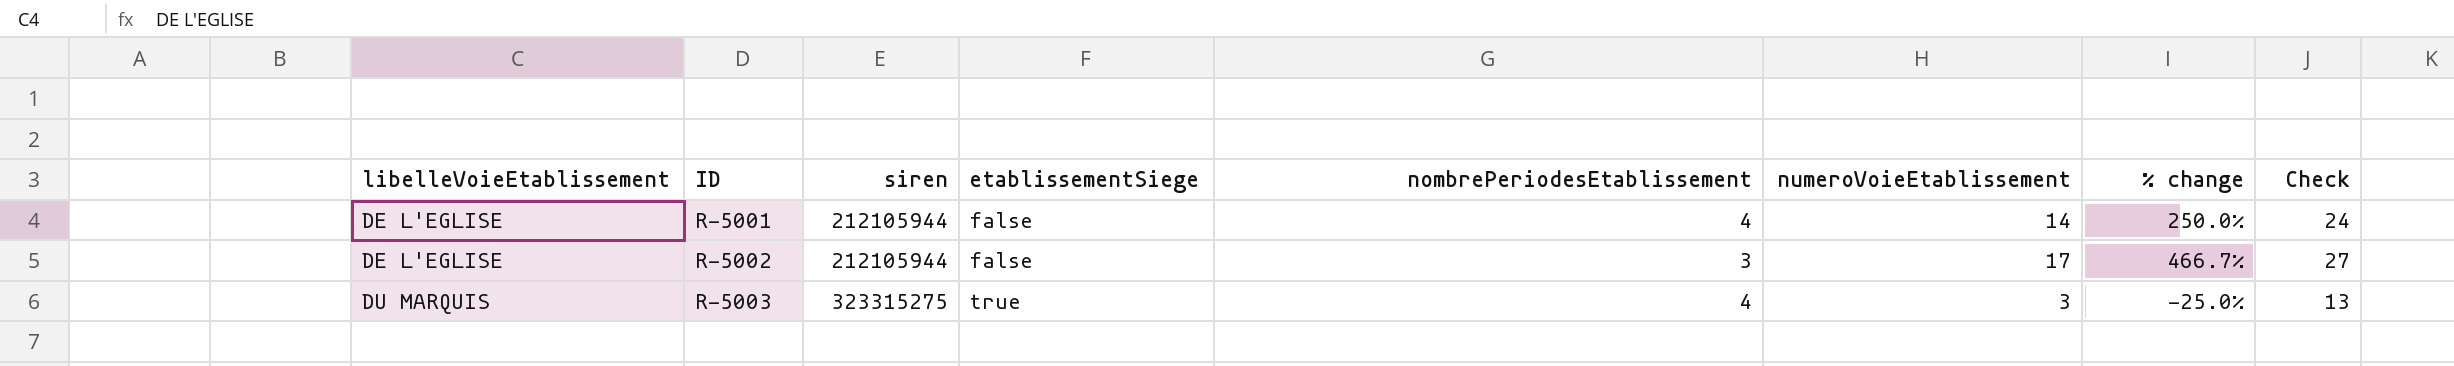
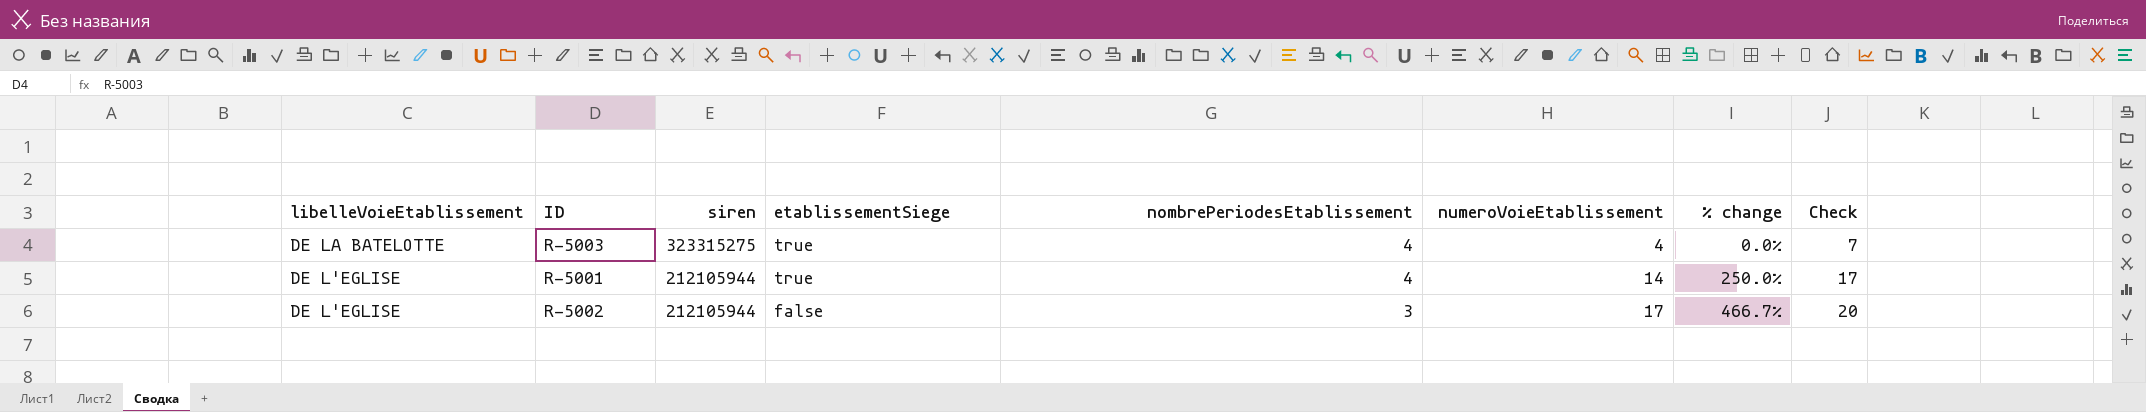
row order: libelleVoieEtablissement ascending -> libelleVoieEtablissement descending
column Check | formula: [numeroVoieEtablissement] + 10 -> [numeroVoieEtablissement] + 3
R-5003 | libelleVoieEtablissement: DU MARQUIS -> DE LA BATELOTTE
R-5003 | numeroVoieEtablissement: 3 -> 4
R-5003 | % change: -25.0% -> 0.0%
R-5001 | etablissementSiege: false -> true

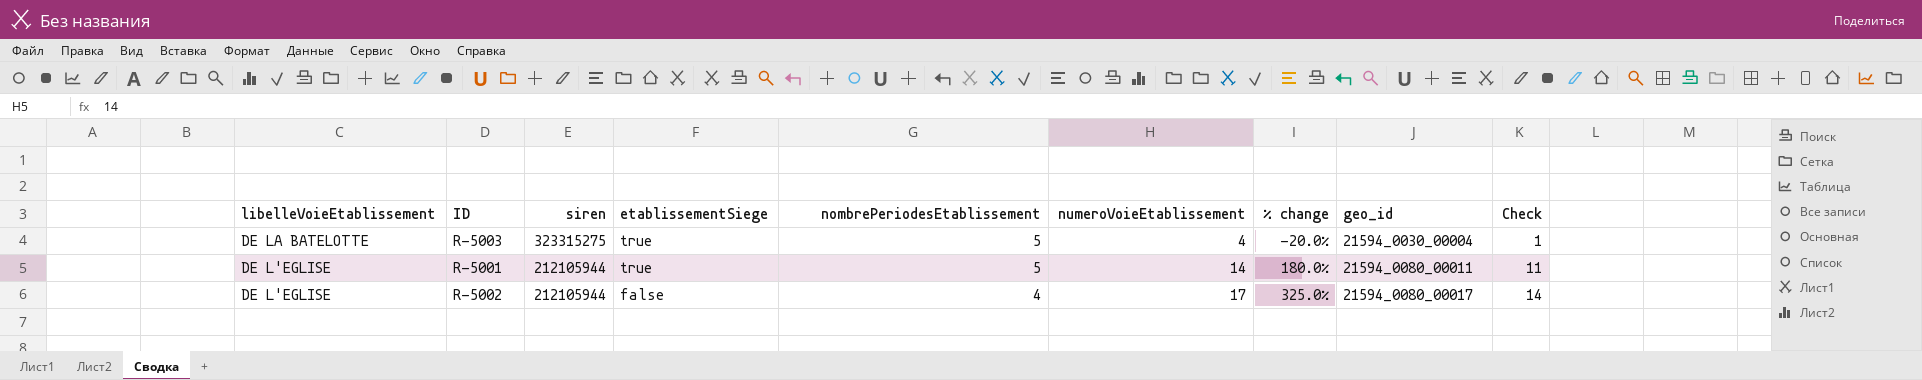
column geo_id | position: none -> 8
column Check | formula: [numeroVoieEtablissement] + 3 -> [numeroVoieEtablissement] - 3
R-5003 | nombrePeriodesEtablissement: 4 -> 5
R-5003 | % change: 0.0% -> -20.0%
R-5001 | nombrePeriodesEtablissement: 4 -> 5
R-5001 | % change: 250.0% -> 180.0%
R-5002 | nombrePeriodesEtablissement: 3 -> 4
R-5002 | % change: 466.7% -> 325.0%

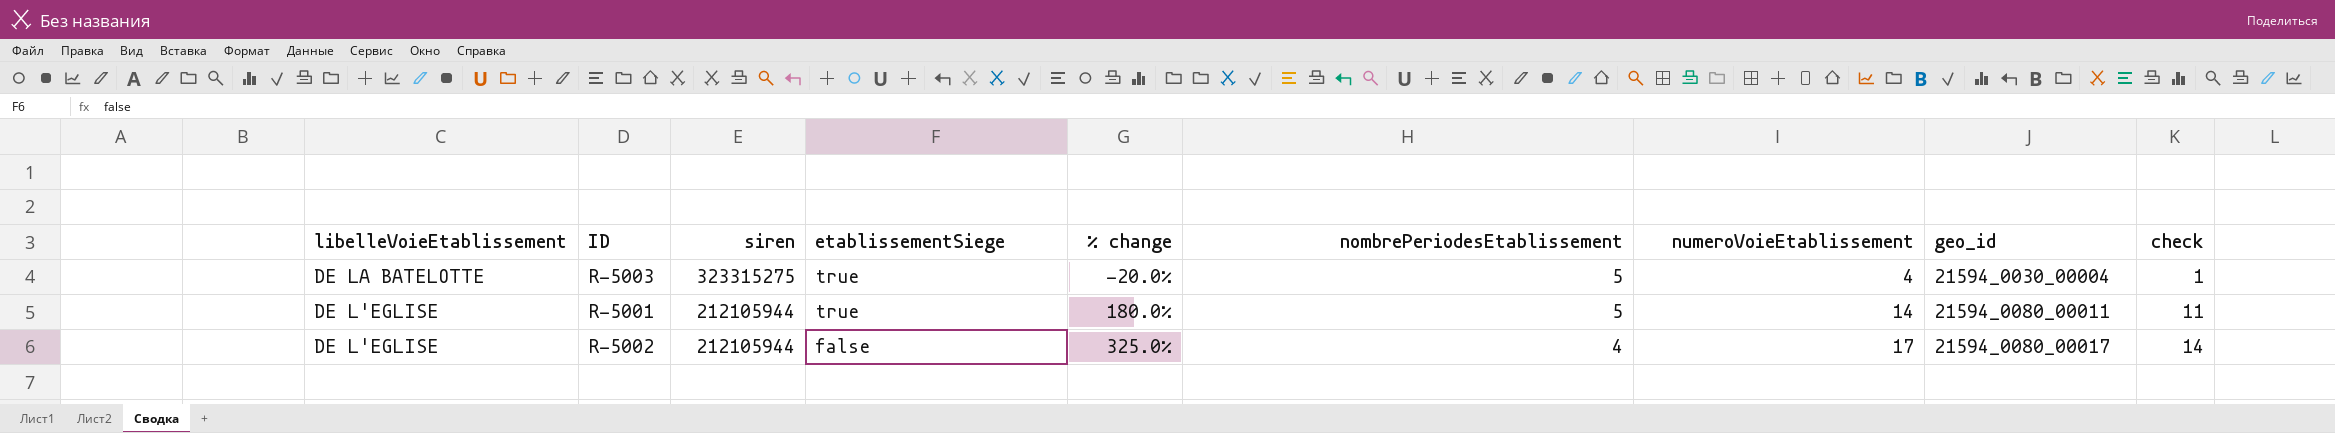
column % change | position: 7 -> 5
column name: Check -> check

